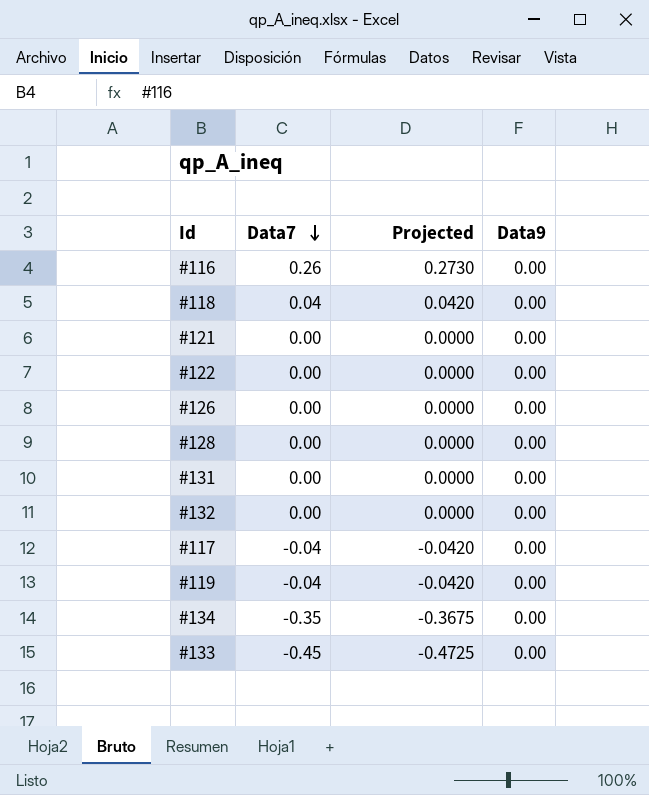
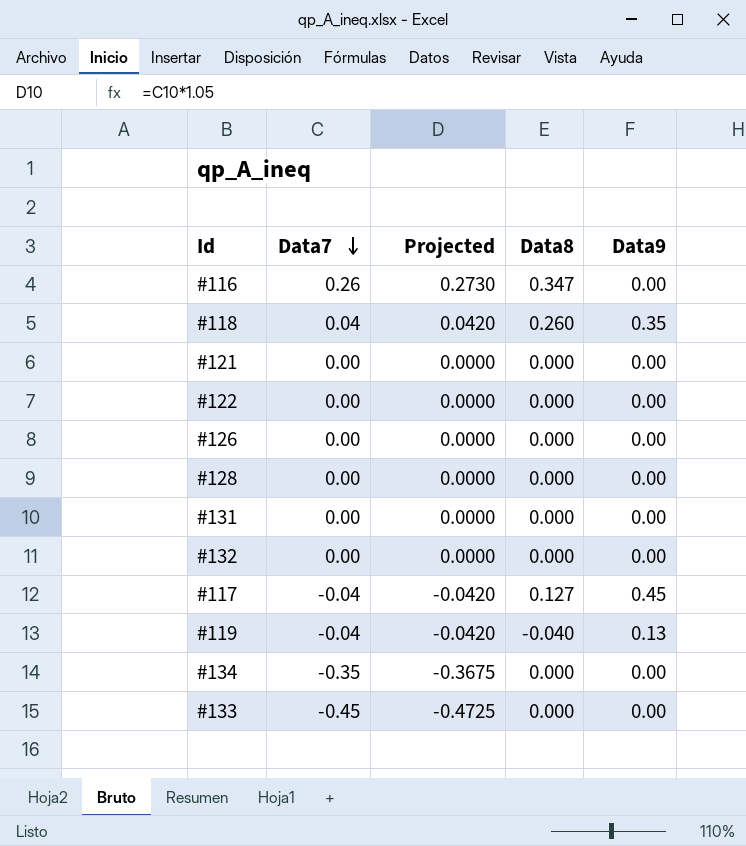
column Data8 | position: none -> 4
#118 | Data9: 0.00 -> 0.35
#117 | Data9: 0.00 -> 0.45
#119 | Data9: 0.00 -> 0.13

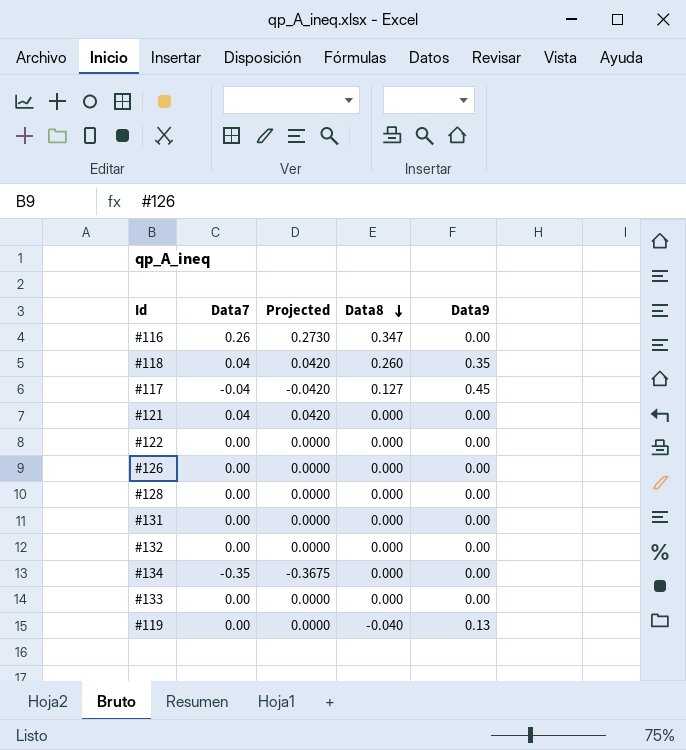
row order: Data7 descending -> Data8 descending
#121 | Data7: 0.00 -> 0.04
#121 | Projected: 0.0000 -> 0.0420
#133 | Data7: -0.45 -> 0.00
#133 | Projected: -0.4725 -> 0.0000
#119 | Data7: -0.04 -> 0.00
#119 | Projected: -0.0420 -> 0.0000

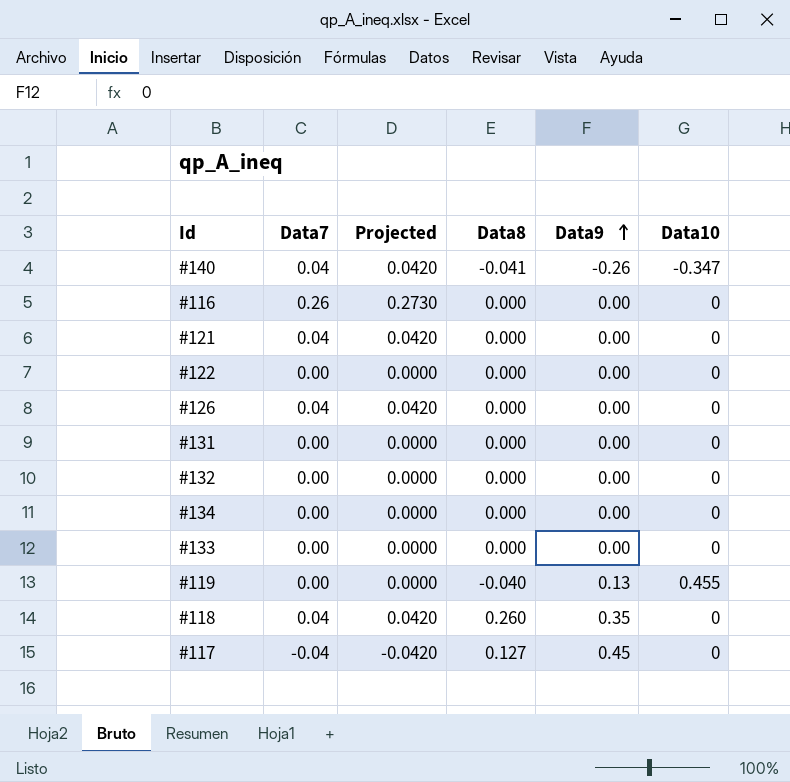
row order: Data8 descending -> Data9 ascending
column Data10 | position: none -> 6
row #128: 0.00 | 0.0000 | 0.000 | 0.00 -> none
row #140: none -> 0.04 | 0.0420 | -0.041 | -0.26 | -0.347
#116 | Data8: 0.347 -> 0.000
#126 | Data7: 0.00 -> 0.04
#126 | Projected: 0.0000 -> 0.0420
#134 | Data7: -0.35 -> 0.00
#134 | Projected: -0.3675 -> 0.0000

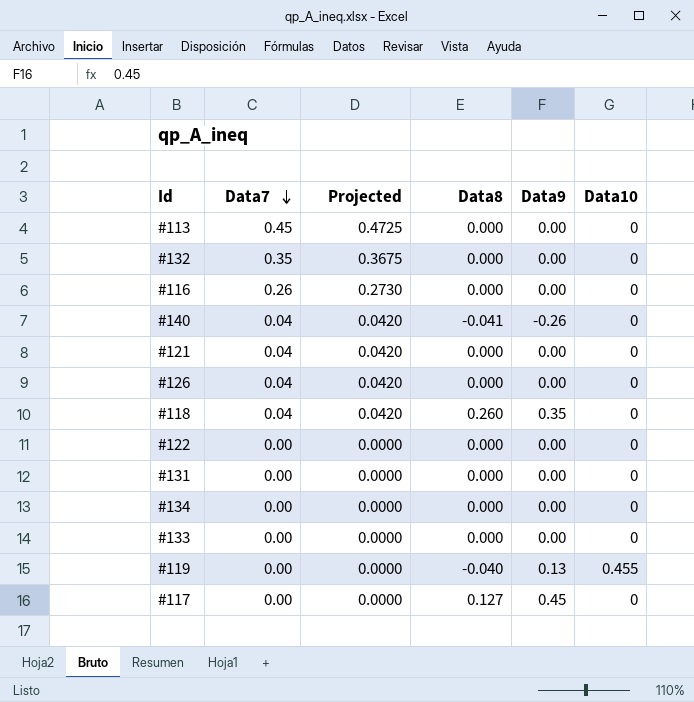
row order: Data9 ascending -> Data7 descending
row #113: none -> 0.45 | 0.4725 | 0.000 | 0.00 | 0
#132 | Data7: 0.00 -> 0.35
#132 | Projected: 0.0000 -> 0.3675
#140 | Data10: -0.347 -> 0
#117 | Data7: -0.04 -> 0.00
#117 | Projected: -0.0420 -> 0.0000

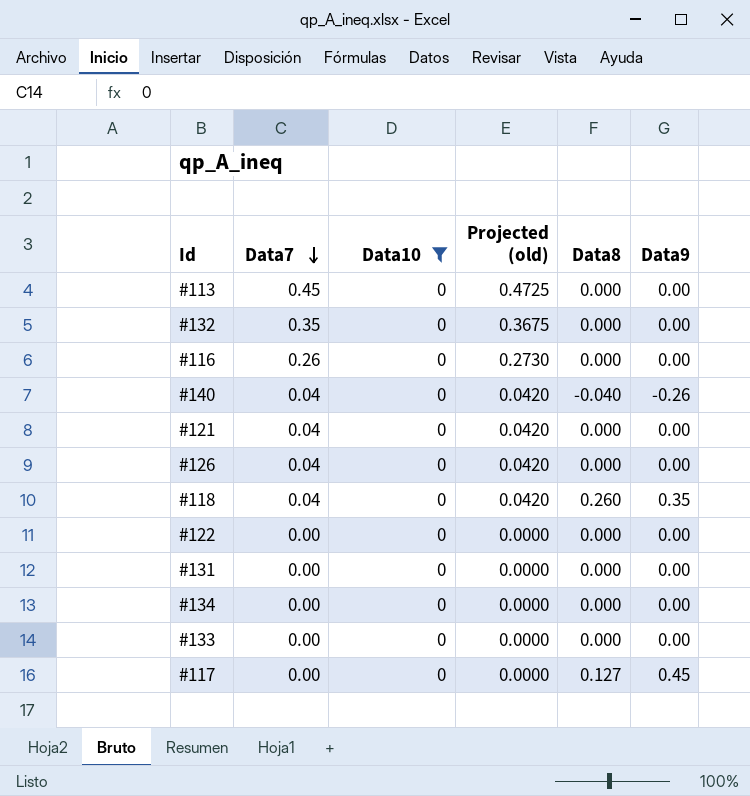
filter: none -> Data10 = 0
column Data10 | position: 6 -> 3
column name: Projected -> Projected (old)
#140 | Data8: -0.041 -> -0.040

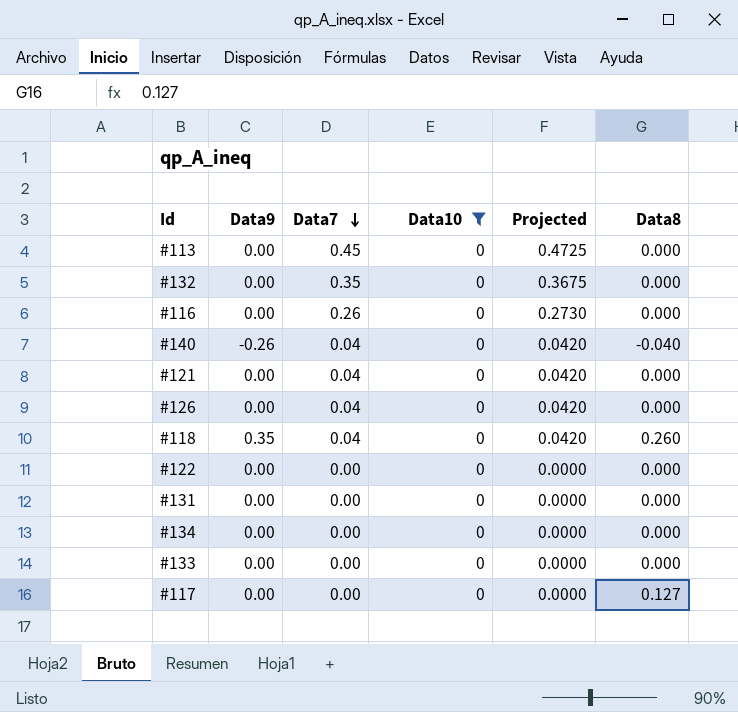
column Data9 | position: 6 -> 2
column name: Projected (old) -> Projected
#117 | Data9: 0.45 -> 0.00

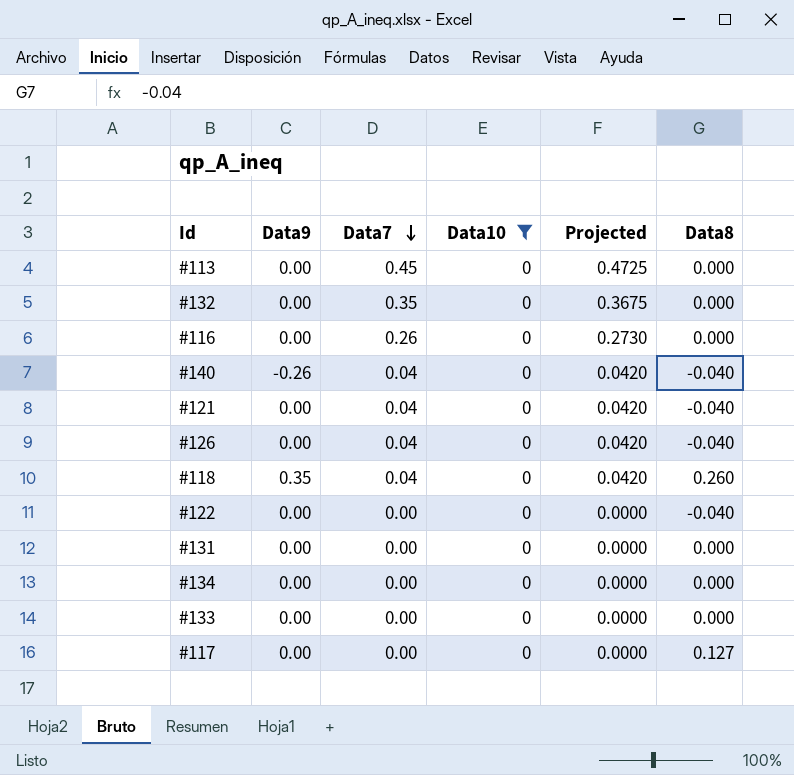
#121 | Data8: 0.000 -> -0.040
#126 | Data8: 0.000 -> -0.040
#122 | Data8: 0.000 -> -0.040

